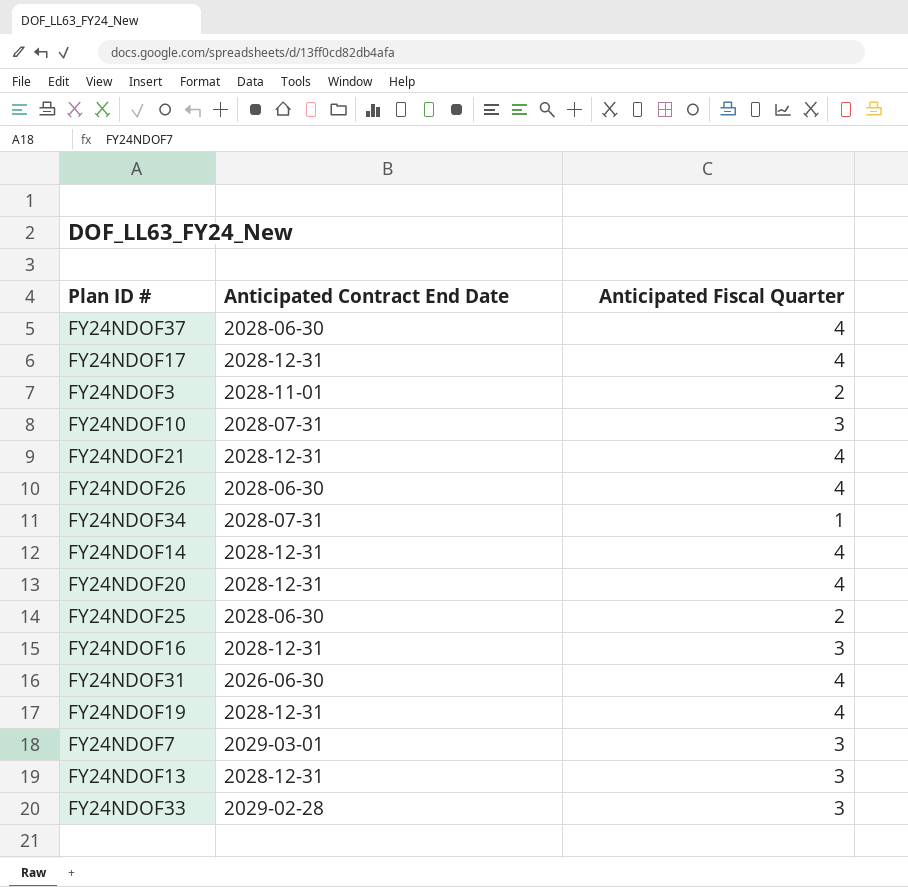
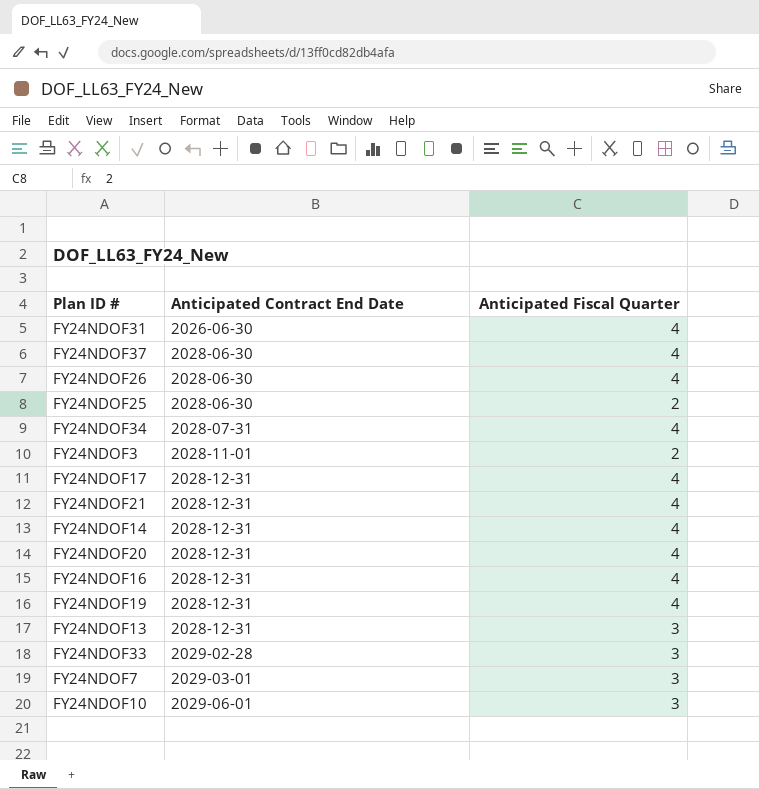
row order: none -> Anticipated Contract End Date ascending
FY24NDOF34 | Anticipated Fiscal Quarter: 1 -> 4
FY24NDOF16 | Anticipated Fiscal Quarter: 3 -> 4
FY24NDOF10 | Anticipated Contract End Date: 2028-07-31 -> 2029-06-01

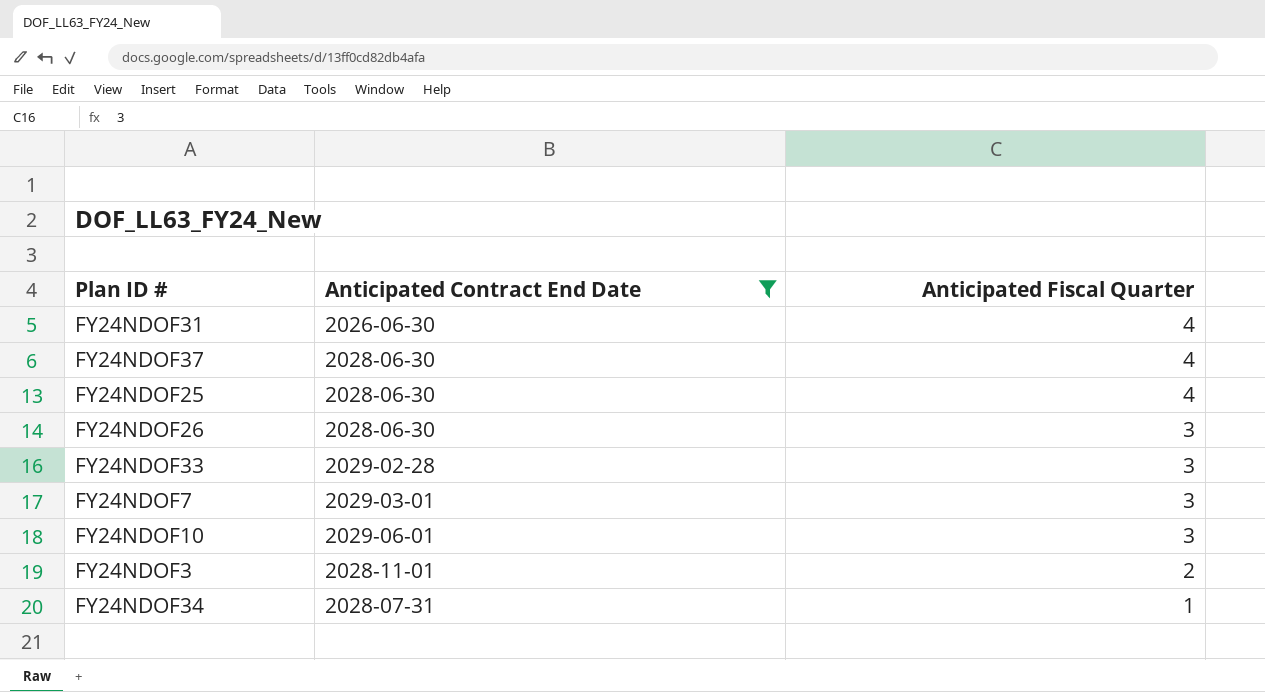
filter: none -> Anticipated Contract End Date != 2028-12-31
row order: Anticipated Contract End Date ascending -> Anticipated Fiscal Quarter descending
FY24NDOF25 | Anticipated Fiscal Quarter: 2 -> 4
FY24NDOF26 | Anticipated Fiscal Quarter: 4 -> 3
FY24NDOF34 | Anticipated Fiscal Quarter: 4 -> 1

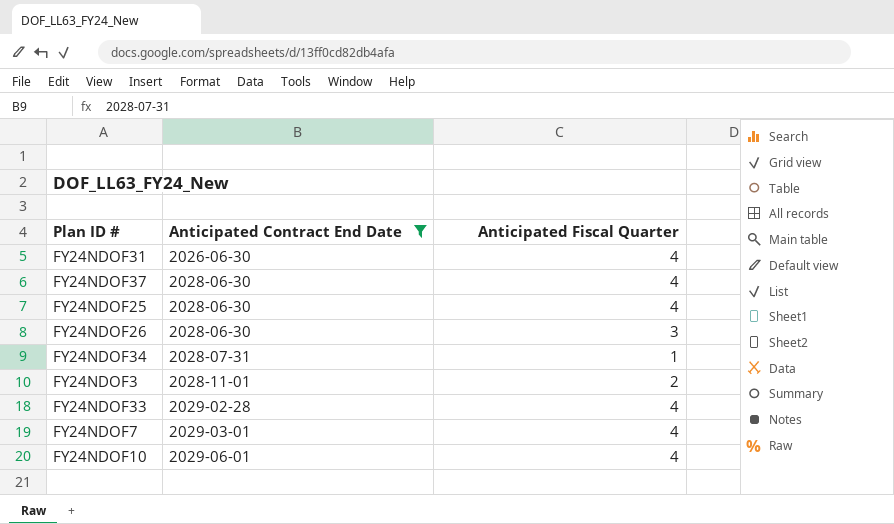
row order: Anticipated Fiscal Quarter descending -> Anticipated Contract End Date ascending
FY24NDOF33 | Anticipated Fiscal Quarter: 3 -> 4
FY24NDOF7 | Anticipated Fiscal Quarter: 3 -> 4
FY24NDOF10 | Anticipated Fiscal Quarter: 3 -> 4

